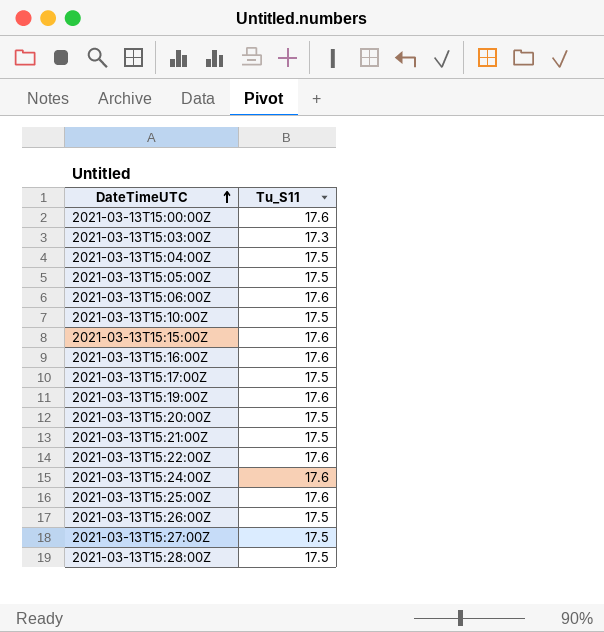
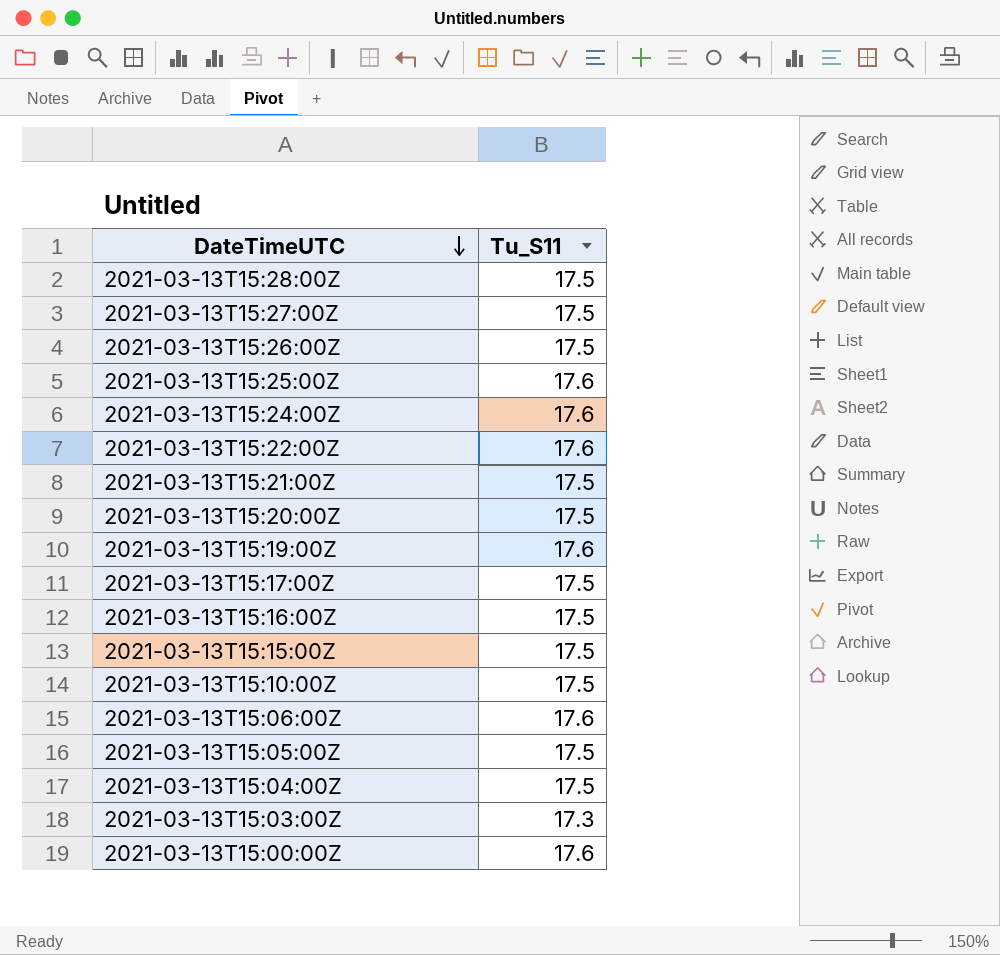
row order: DateTimeUTC ascending -> DateTimeUTC descending
2021-03-13T15:16:00Z | Tu_S11: 17.6 -> 17.5
2021-03-13T15:15:00Z | Tu_S11: 17.6 -> 17.5

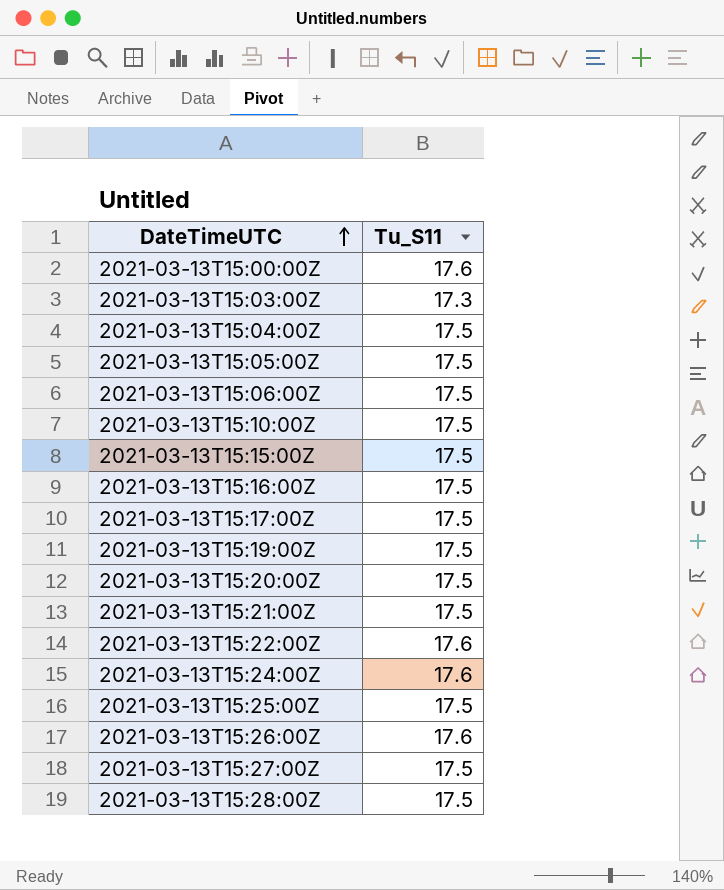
row order: DateTimeUTC descending -> DateTimeUTC ascending
2021-03-13T15:06:00Z | Tu_S11: 17.6 -> 17.5
2021-03-13T15:19:00Z | Tu_S11: 17.6 -> 17.5
2021-03-13T15:25:00Z | Tu_S11: 17.6 -> 17.5
2021-03-13T15:26:00Z | Tu_S11: 17.5 -> 17.6

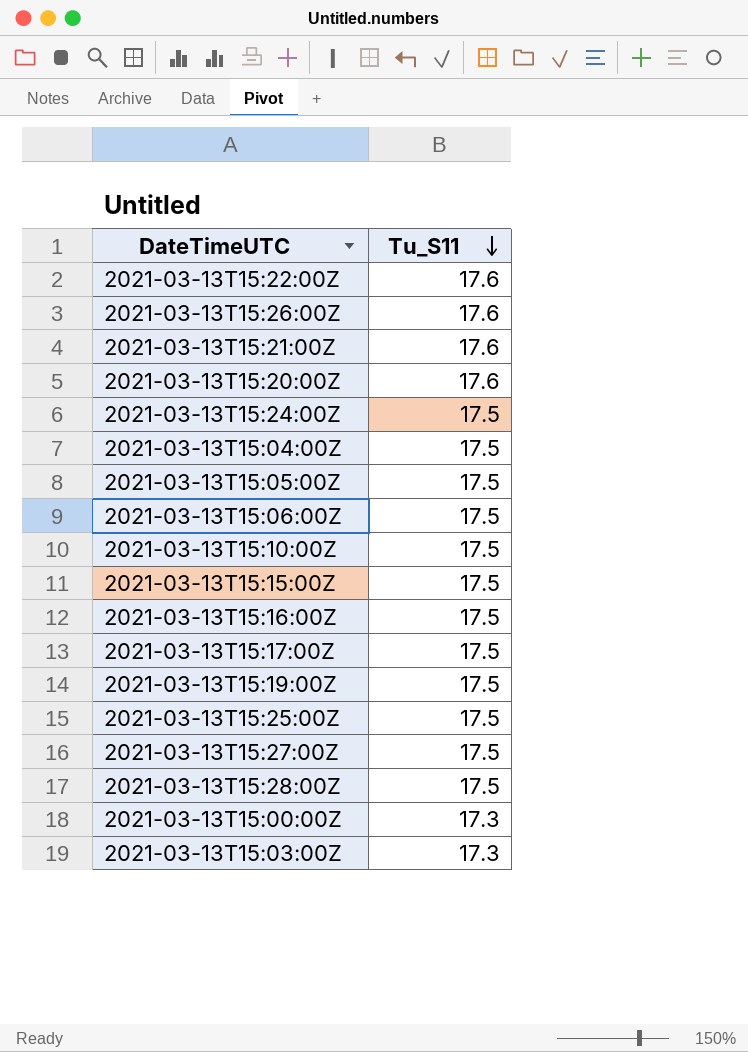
row order: DateTimeUTC ascending -> Tu_S11 descending
2021-03-13T15:21:00Z | Tu_S11: 17.5 -> 17.6
2021-03-13T15:20:00Z | Tu_S11: 17.5 -> 17.6
2021-03-13T15:24:00Z | Tu_S11: 17.6 -> 17.5
2021-03-13T15:00:00Z | Tu_S11: 17.6 -> 17.3

